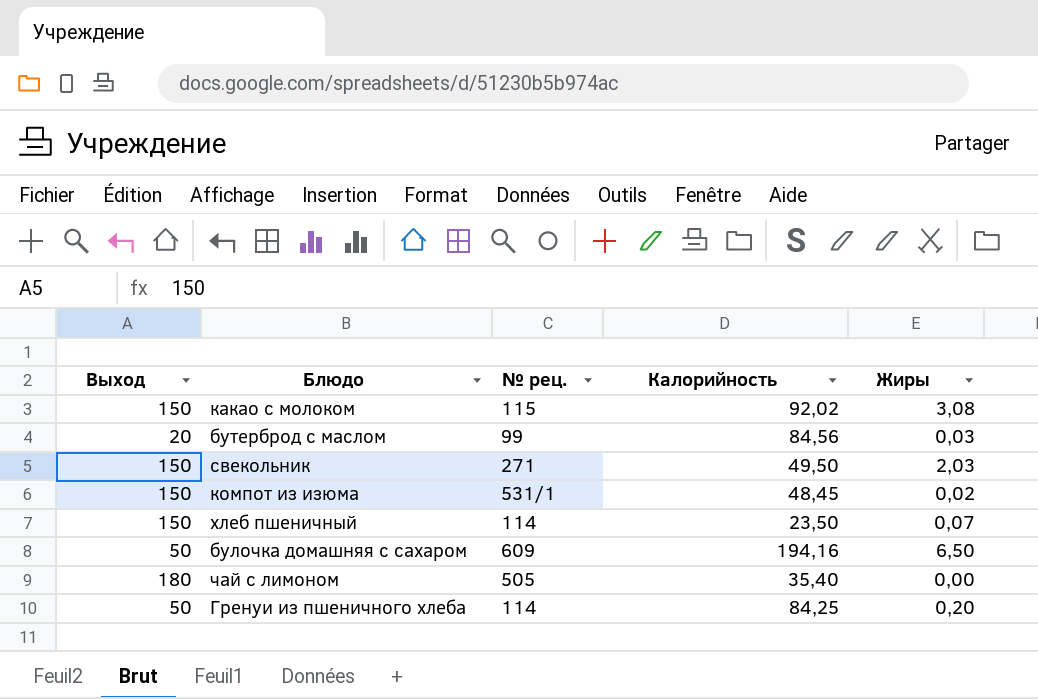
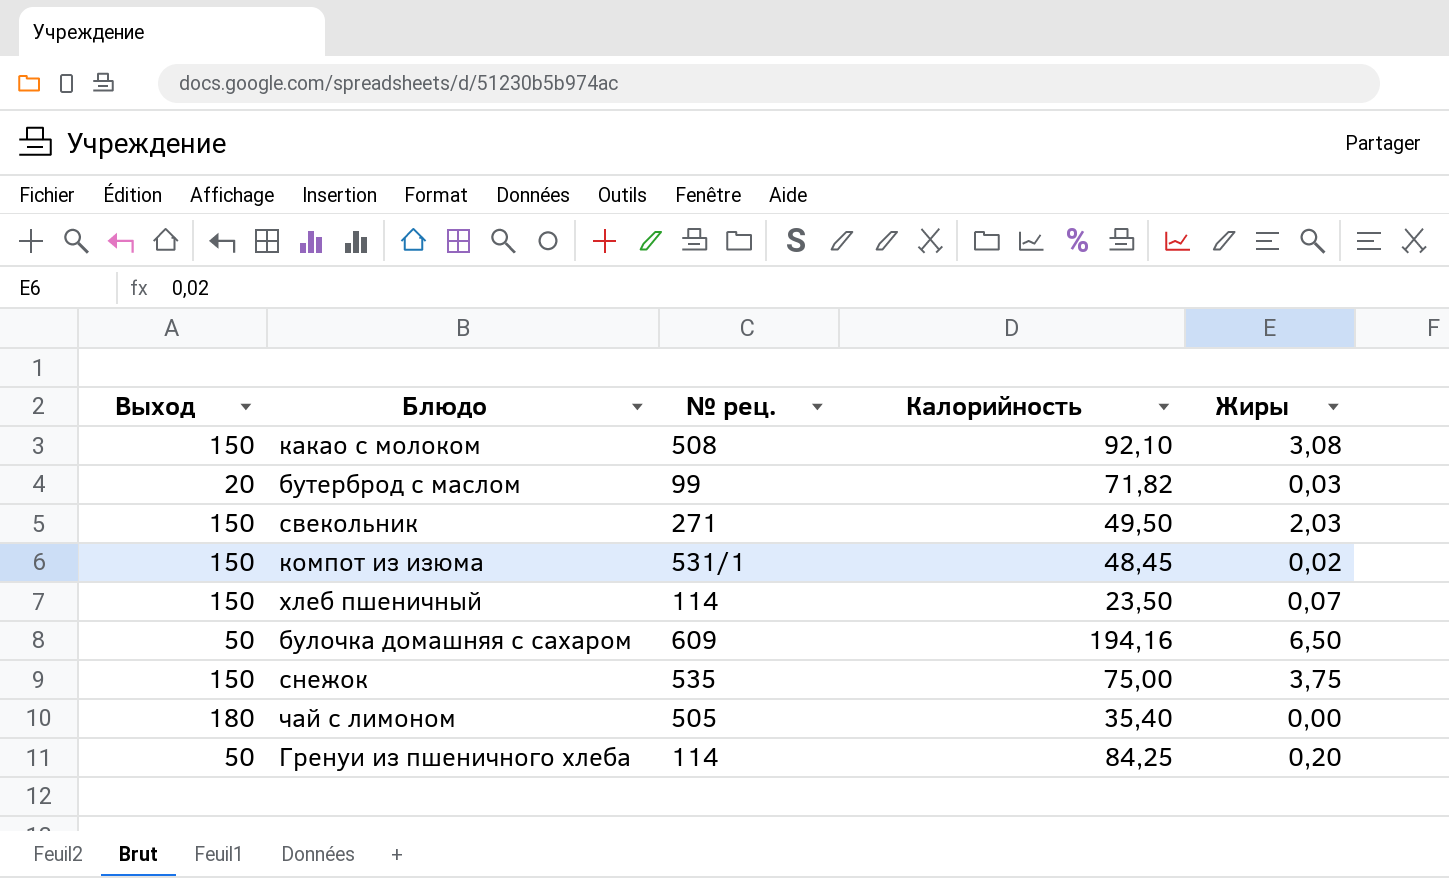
какао с молоком | № рец.: 115 -> 508
какао с молоком | Калорийность: 92,02 -> 92,10
бутерброд с маслом | Калорийность: 84,56 -> 71,82
row снежок: none -> 150 | 535 | 75,00 | 3,75

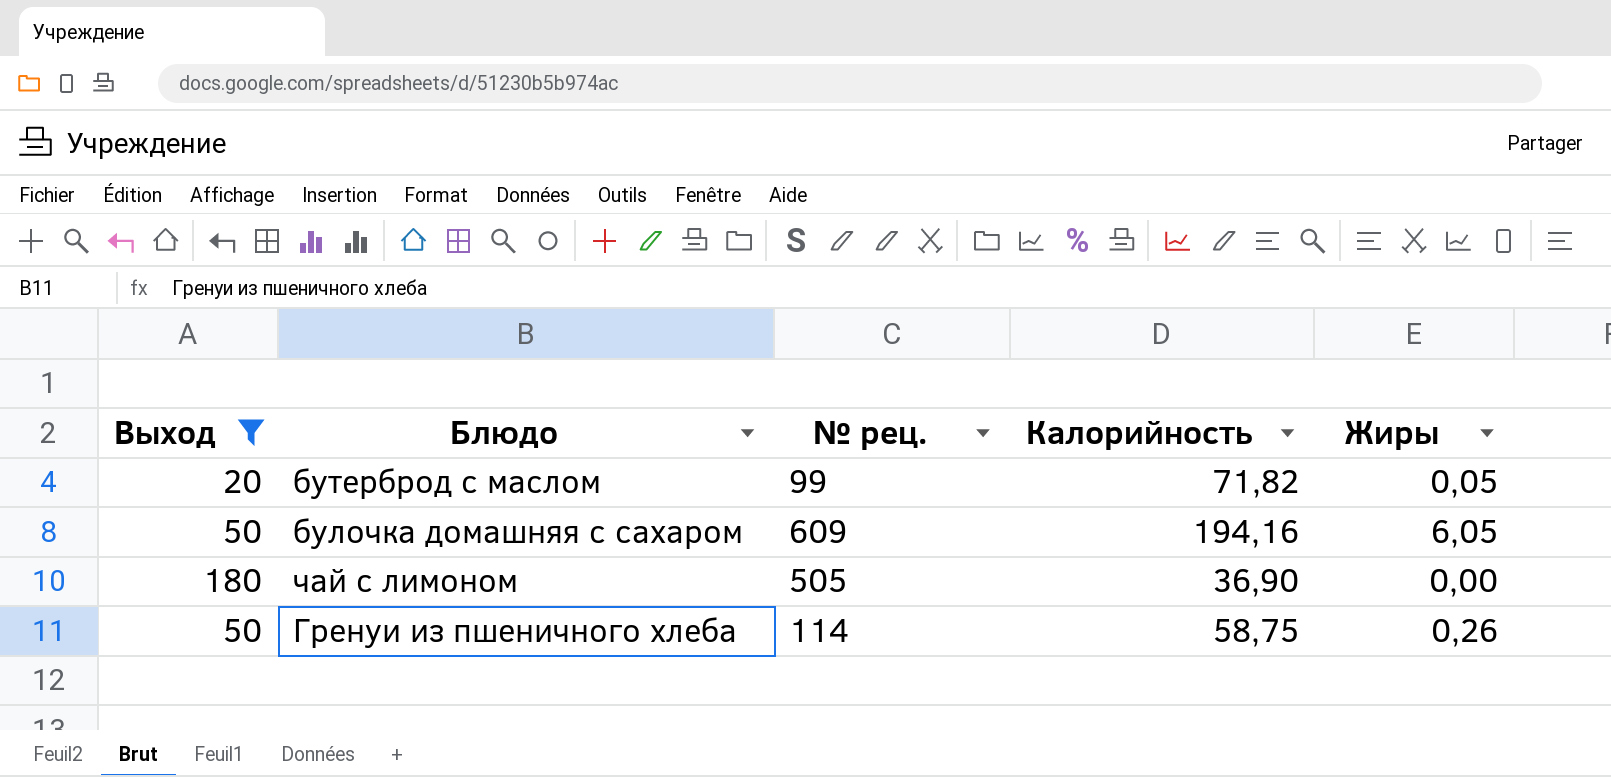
filter: none -> Выход != 150
бутерброд с маслом | Жиры: 0,03 -> 0,05
булочка домашняя с сахаром | Жиры: 6,50 -> 6,05
чай с лимоном | Калорийность: 35,40 -> 36,90
Гренуи из пшеничного хлеба | Калорийность: 84,25 -> 58,75
Гренуи из пшеничного хлеба | Жиры: 0,20 -> 0,26

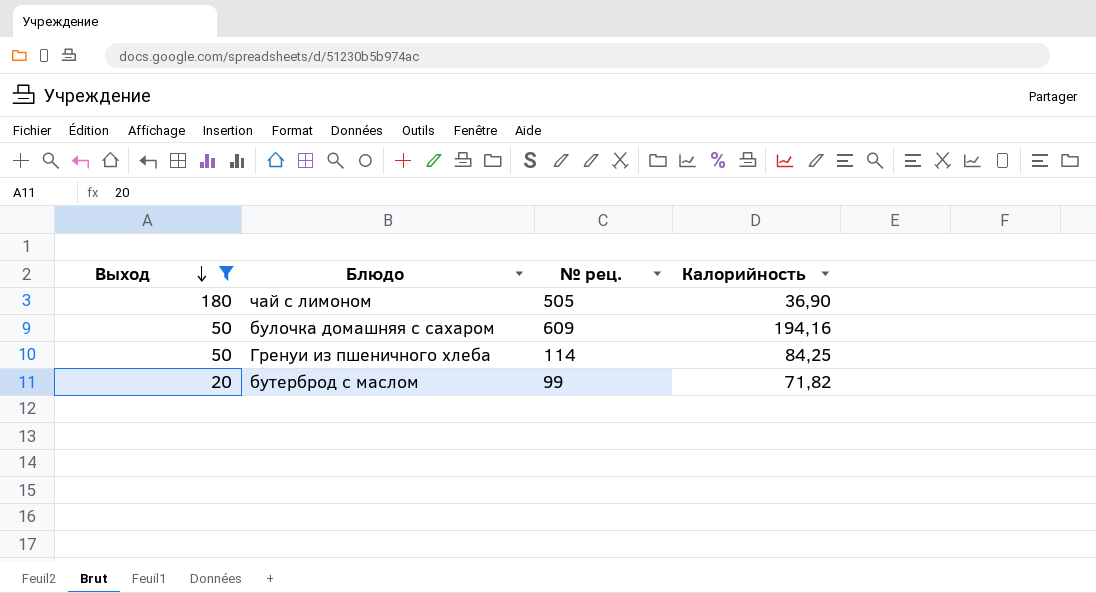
row order: none -> Выход descending
column Жиры | position: 5 -> none
Гренуи из пшеничного хлеба | Калорийность: 58,75 -> 84,25

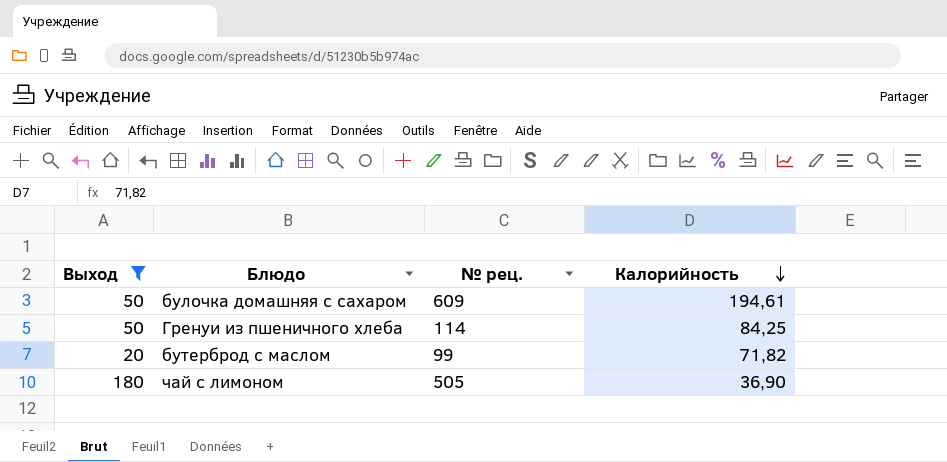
row order: Выход descending -> Калорийность descending
булочка домашняя с сахаром | Калорийность: 194,16 -> 194,61

